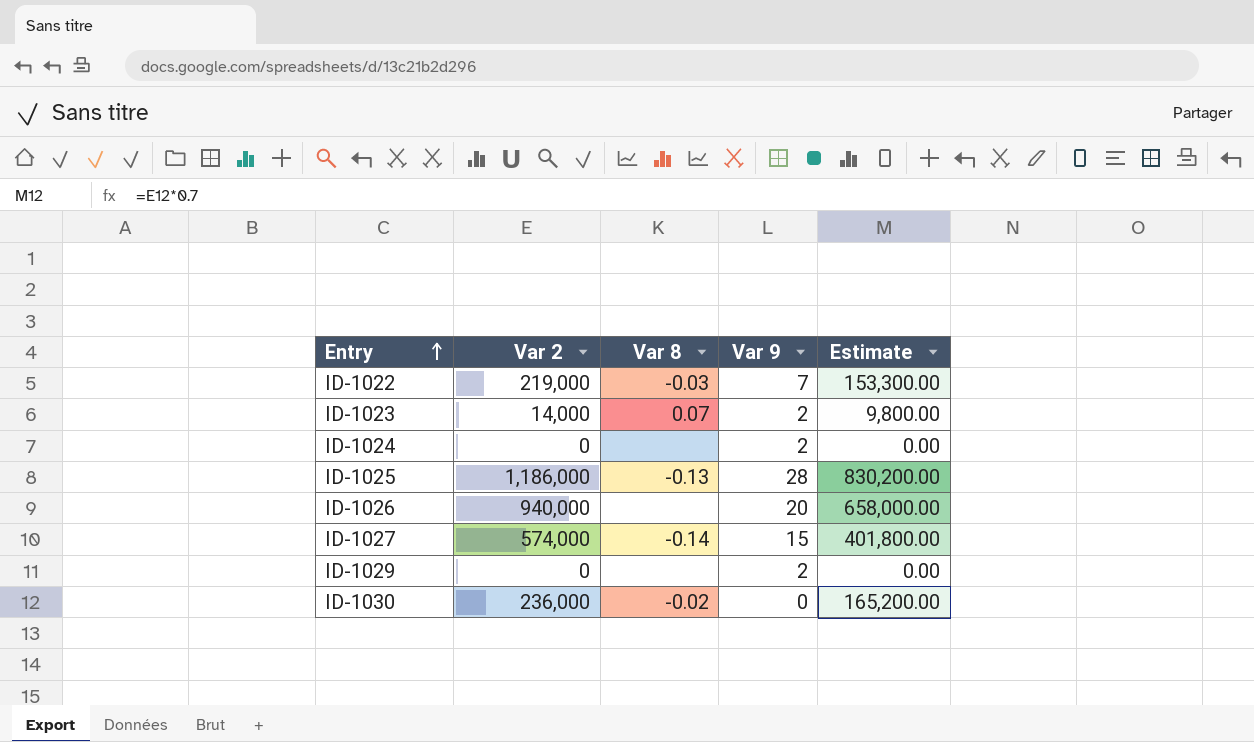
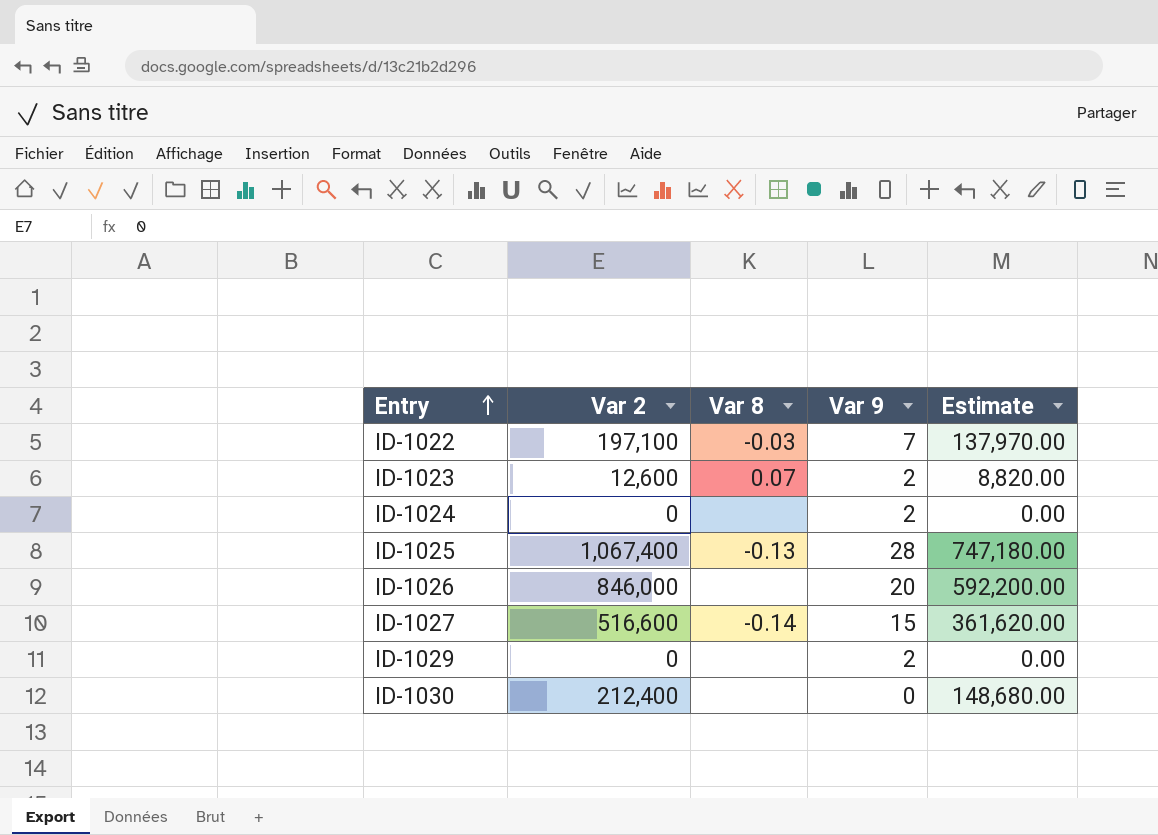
ID-1022 | Var 2: 219,000 -> 197,100
ID-1022 | Estimate: 153,300.00 -> 137,970.00
ID-1023 | Var 2: 14,000 -> 12,600
ID-1023 | Estimate: 9,800.00 -> 8,820.00
ID-1025 | Var 2: 1,186,000 -> 1,067,400
ID-1025 | Estimate: 830,200.00 -> 747,180.00
ID-1026 | Var 2: 940,000 -> 846,000
ID-1026 | Estimate: 658,000.00 -> 592,200.00
ID-1027 | Var 2: 574,000 -> 516,600
ID-1027 | Estimate: 401,800.00 -> 361,620.00
ID-1030 | Var 2: 236,000 -> 212,400
ID-1030 | Var 8: -0.02 -> none
ID-1030 | Estimate: 165,200.00 -> 148,680.00

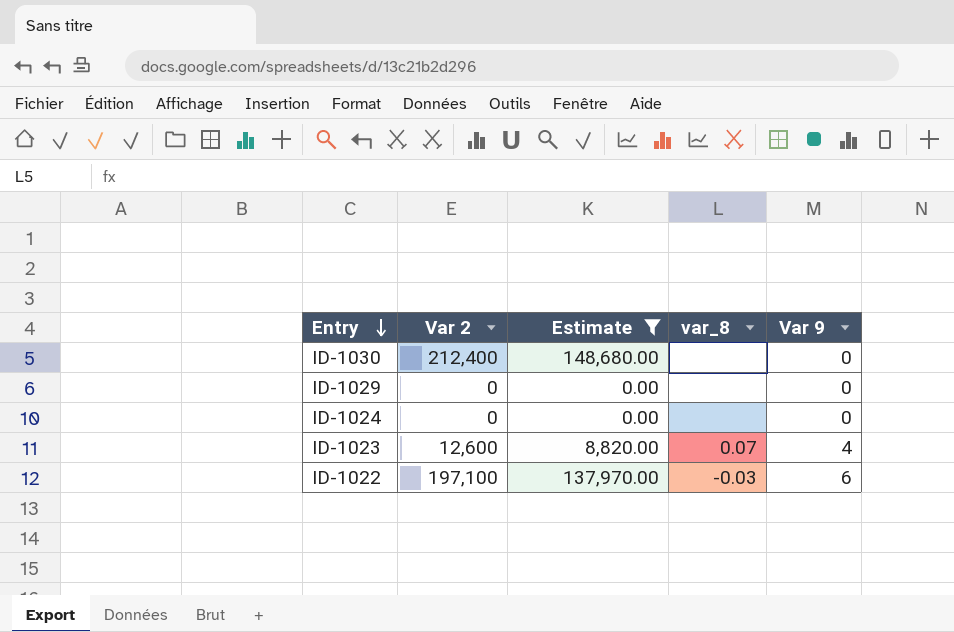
filter: none -> Estimate <= 148,680.00
row order: Entry ascending -> Entry descending
column Estimate | position: 5 -> 3
column name: Var 8 -> var_8
ID-1029 | Var 9: 2 -> 0
ID-1024 | Var 9: 2 -> 0
ID-1023 | Var 9: 2 -> 4
ID-1022 | Var 9: 7 -> 6

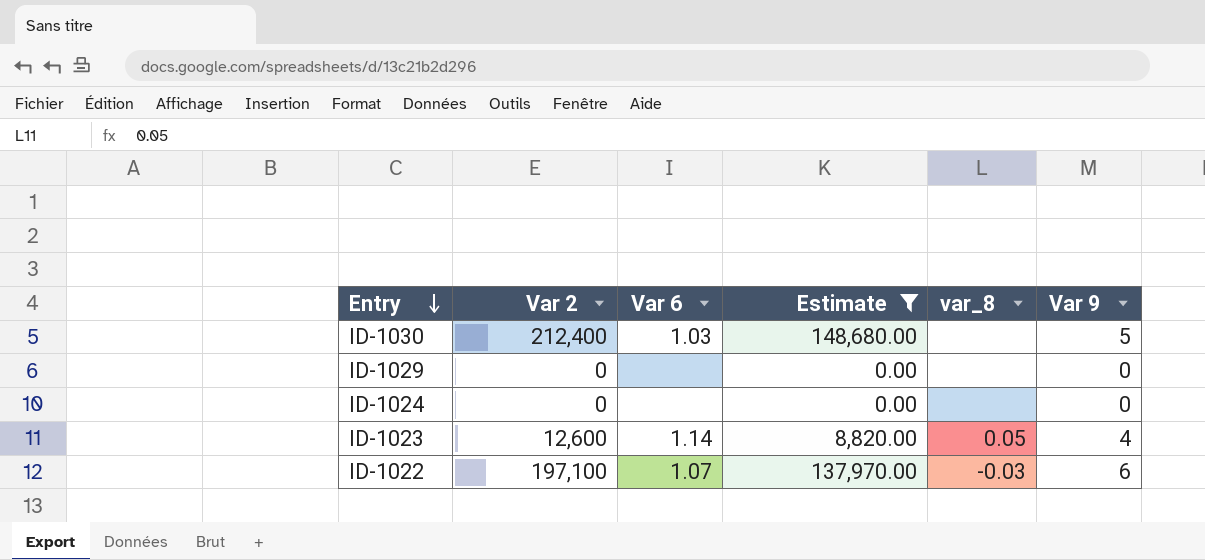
column Var 6 | position: none -> 3
ID-1030 | Var 9: 0 -> 5
ID-1023 | var_8: 0.07 -> 0.05

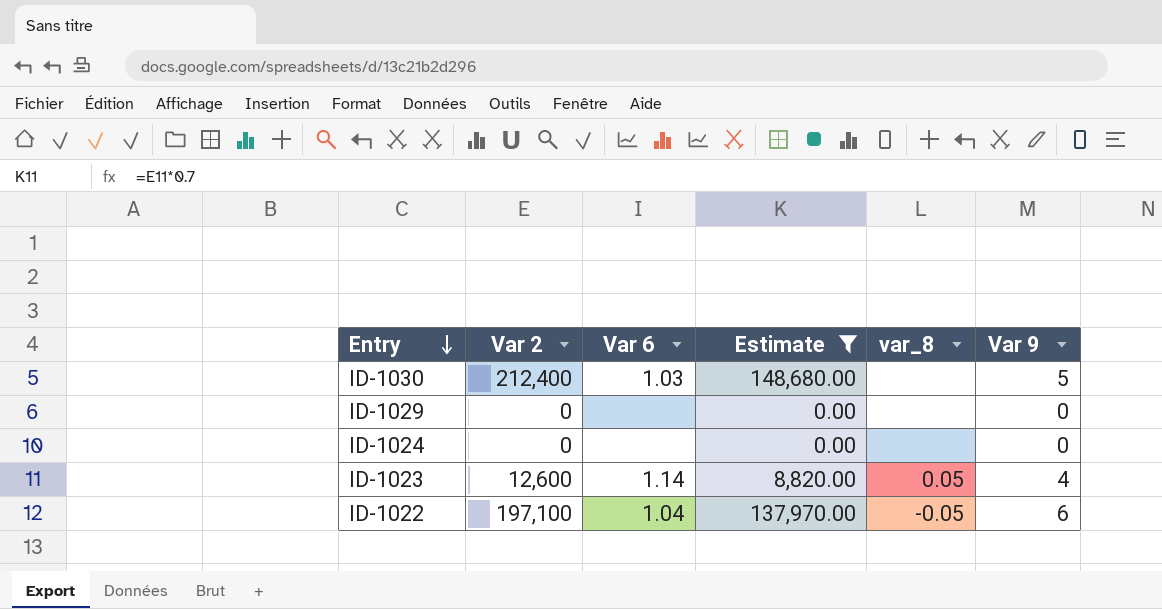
ID-1022 | Var 6: 1.07 -> 1.04
ID-1022 | var_8: -0.03 -> -0.05

